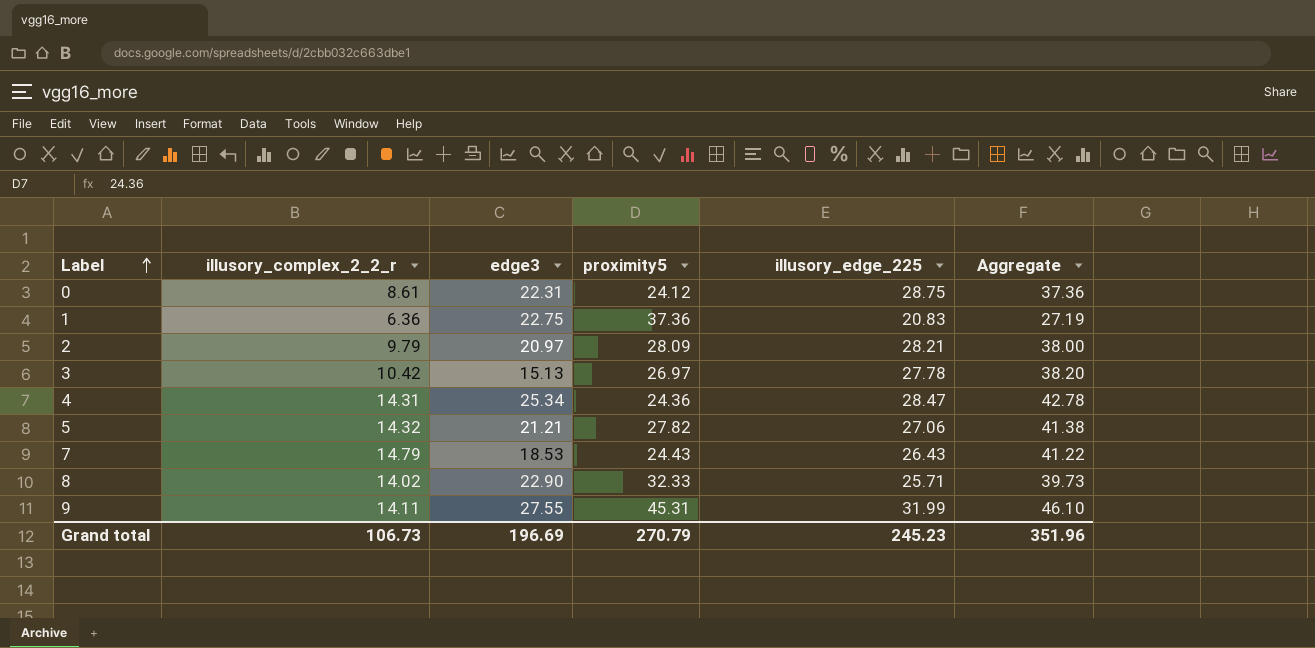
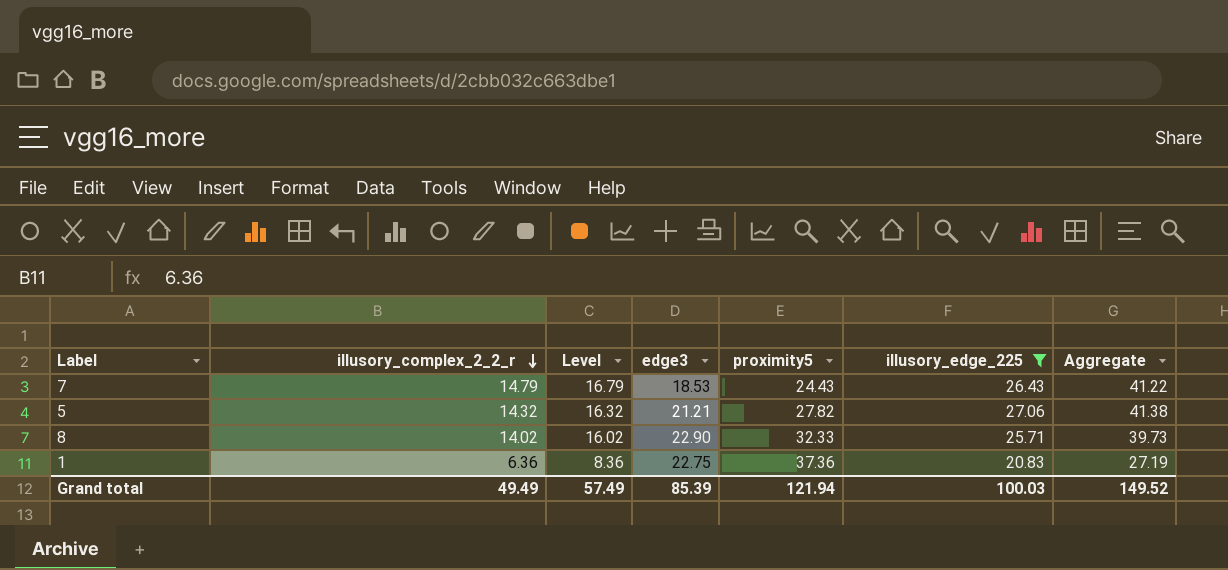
filter: none -> illusory_edge_225 <= 27.06
row order: Label ascending -> illusory_complex_2_2_r descending
column Level | formula: none -> [illusory_complex_2_2_r] + 2
Grand total | illusory_complex_2_2_r: 106.73 -> 49.49
Grand total | edge3: 196.69 -> 85.39
Grand total | proximity5: 270.79 -> 121.94
Grand total | illusory_edge_225: 245.23 -> 100.03
Grand total | Aggregate: 351.96 -> 149.52

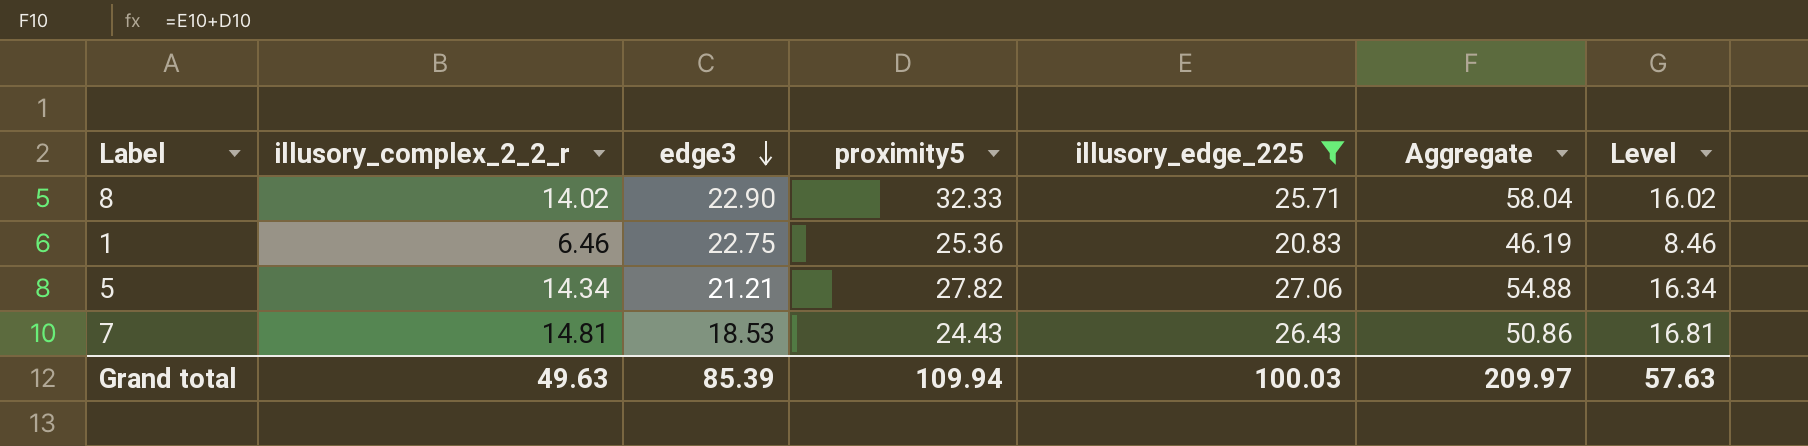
row order: illusory_complex_2_2_r descending -> edge3 descending
column Aggregate | formula: [illusory_complex_2_2_r] + [illusory_edge_225] -> [proximity5] + [illusory_edge_225]
column Level | position: 3 -> 7
1 | illusory_complex_2_2_r: 6.36 -> 6.46
1 | proximity5: 37.36 -> 25.36
1 | Level: 8.36 -> 8.46
5 | illusory_complex_2_2_r: 14.32 -> 14.34
5 | Level: 16.32 -> 16.34
7 | illusory_complex_2_2_r: 14.79 -> 14.81
7 | Level: 16.79 -> 16.81
Grand total | illusory_complex_2_2_r: 49.49 -> 49.63
Grand total | proximity5: 121.94 -> 109.94
Grand total | Aggregate: 149.52 -> 209.97
Grand total | Level: 57.49 -> 57.63

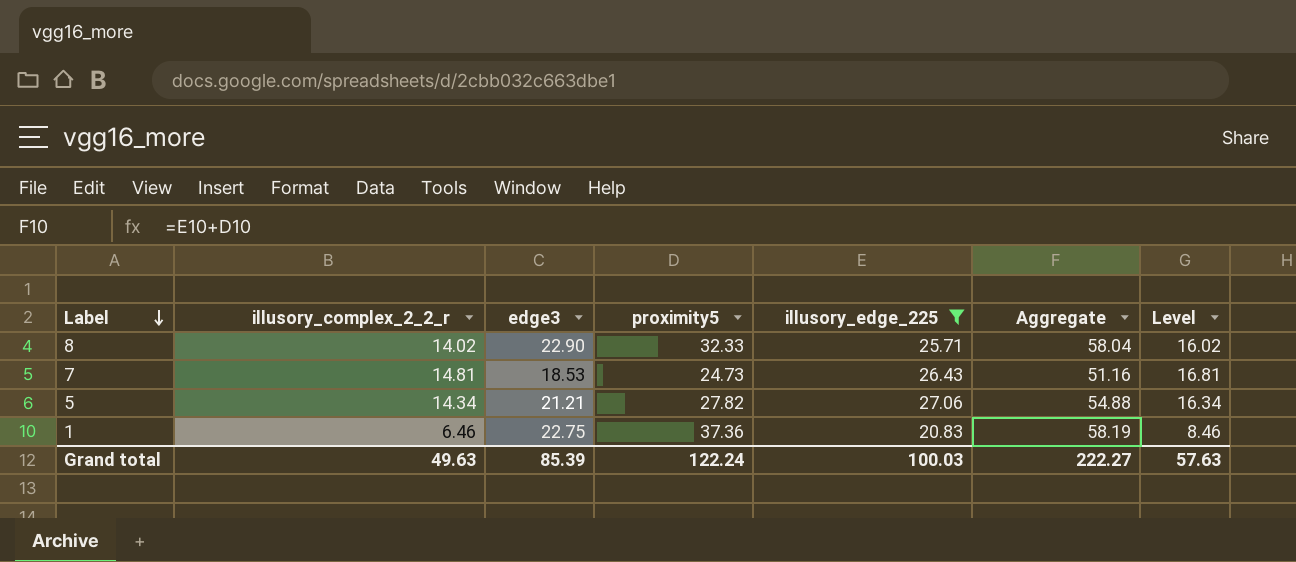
row order: edge3 descending -> Label descending
7 | proximity5: 24.43 -> 24.73
7 | Aggregate: 50.86 -> 51.16
1 | proximity5: 25.36 -> 37.36
1 | Aggregate: 46.19 -> 58.19
Grand total | proximity5: 109.94 -> 122.24
Grand total | Aggregate: 209.97 -> 222.27

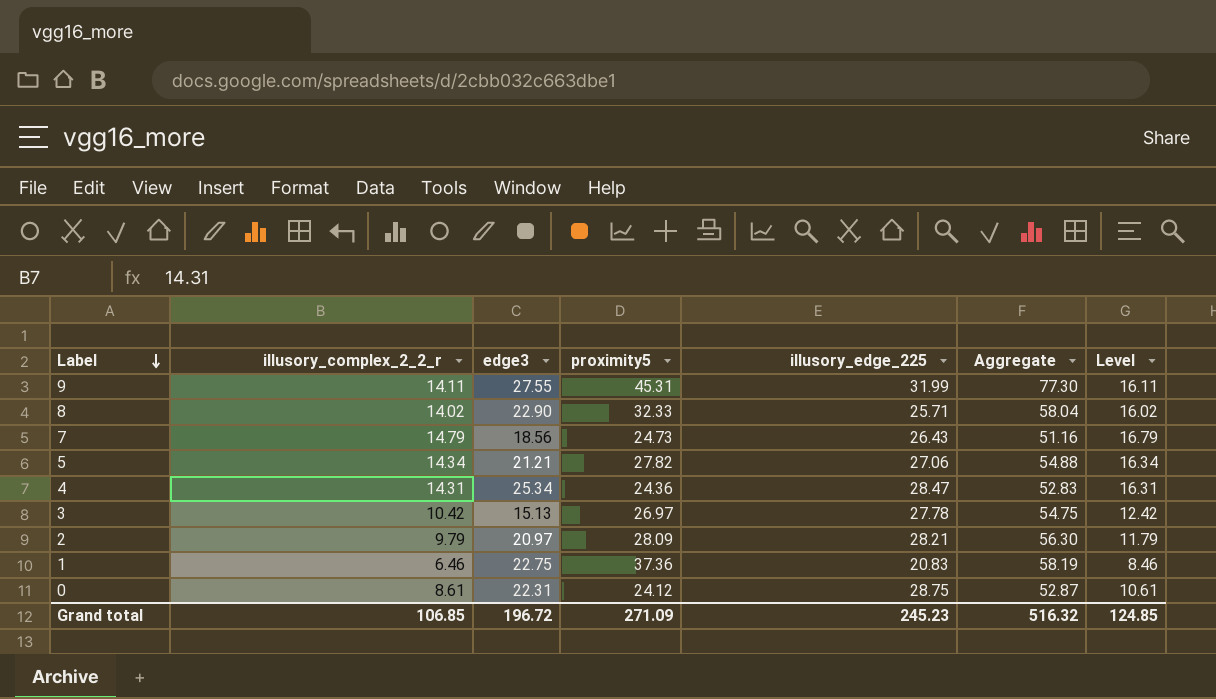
filter: illusory_edge_225 <= 27.06 -> none
7 | illusory_complex_2_2_r: 14.81 -> 14.79
7 | edge3: 18.53 -> 18.56
7 | Level: 16.81 -> 16.79
Grand total | illusory_complex_2_2_r: 49.63 -> 106.85
Grand total | edge3: 85.39 -> 196.72
Grand total | proximity5: 122.24 -> 271.09
Grand total | illusory_edge_225: 100.03 -> 245.23
Grand total | Aggregate: 222.27 -> 516.32
Grand total | Level: 57.63 -> 124.85

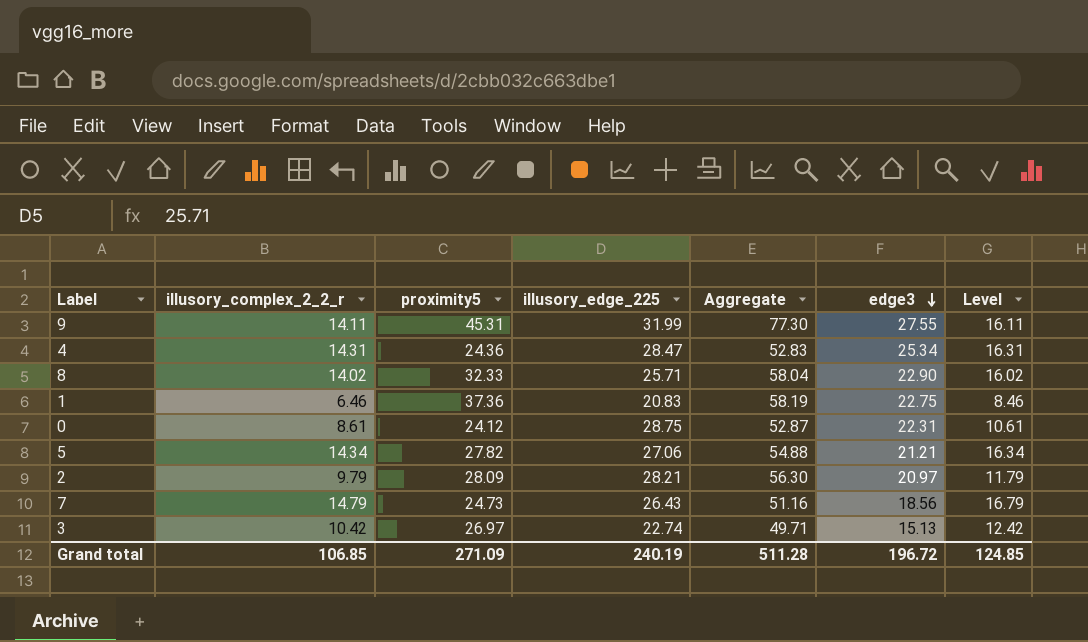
row order: Label descending -> edge3 descending
column edge3 | position: 3 -> 6
3 | illusory_edge_225: 27.78 -> 22.74
3 | Aggregate: 54.75 -> 49.71
Grand total | illusory_edge_225: 245.23 -> 240.19
Grand total | Aggregate: 516.32 -> 511.28

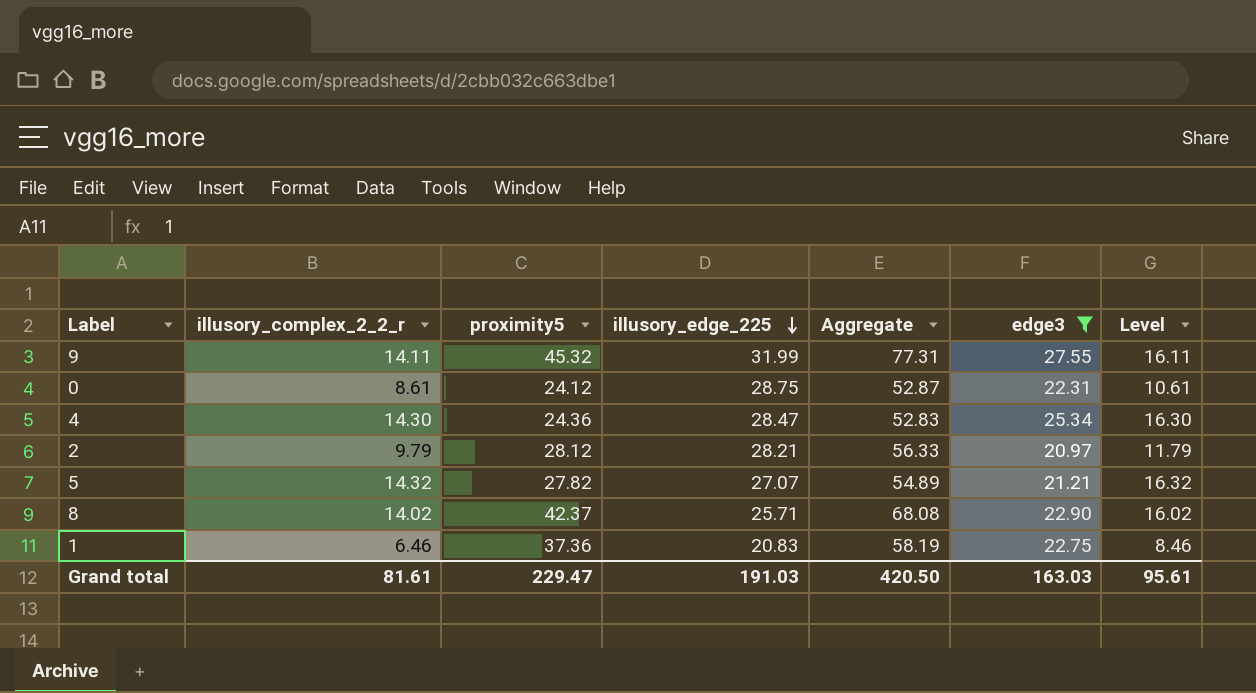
filter: none -> edge3 >= 20.97
row order: edge3 descending -> illusory_edge_225 descending
9 | proximity5: 45.31 -> 45.32
9 | Aggregate: 77.30 -> 77.31
4 | illusory_complex_2_2_r: 14.31 -> 14.30
4 | Level: 16.31 -> 16.30
2 | proximity5: 28.09 -> 28.12
2 | Aggregate: 56.30 -> 56.33
5 | illusory_complex_2_2_r: 14.34 -> 14.32
5 | illusory_edge_225: 27.06 -> 27.07
5 | Aggregate: 54.88 -> 54.89
5 | Level: 16.34 -> 16.32
8 | proximity5: 32.33 -> 42.37
8 | Aggregate: 58.04 -> 68.08
Grand total | illusory_complex_2_2_r: 106.85 -> 81.61
Grand total | proximity5: 271.09 -> 229.47
Grand total | illusory_edge_225: 240.19 -> 191.03
Grand total | Aggregate: 511.28 -> 420.50
Grand total | edge3: 196.72 -> 163.03
Grand total | Level: 124.85 -> 95.61

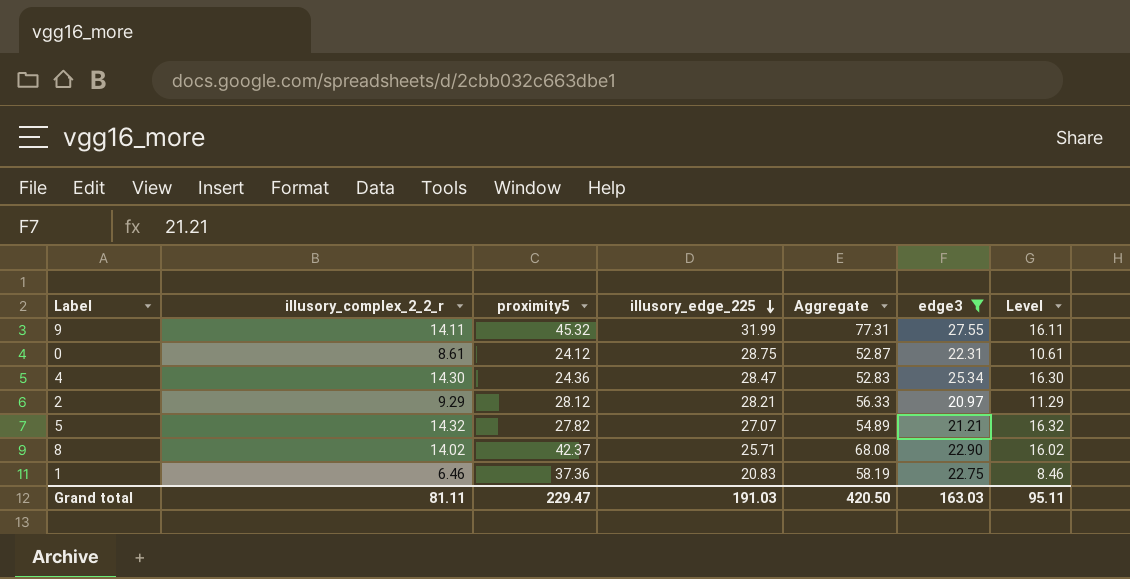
2 | illusory_complex_2_2_r: 9.79 -> 9.29
2 | Level: 11.79 -> 11.29
Grand total | illusory_complex_2_2_r: 81.61 -> 81.11
Grand total | Level: 95.61 -> 95.11

